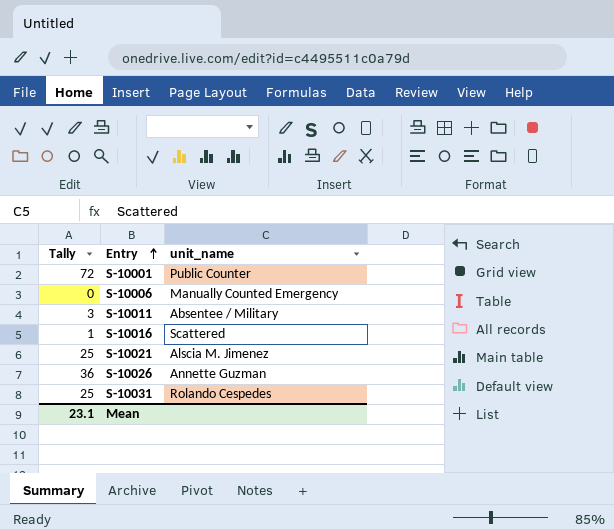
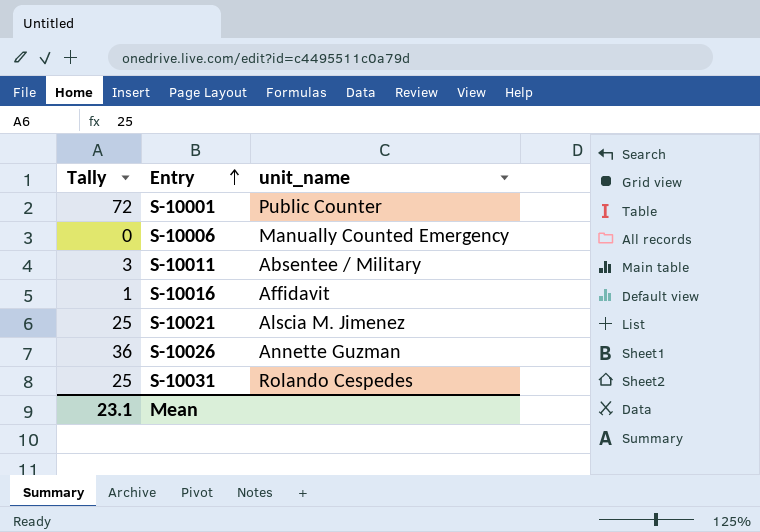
S-10016 | unit_name: Scattered -> Affidavit

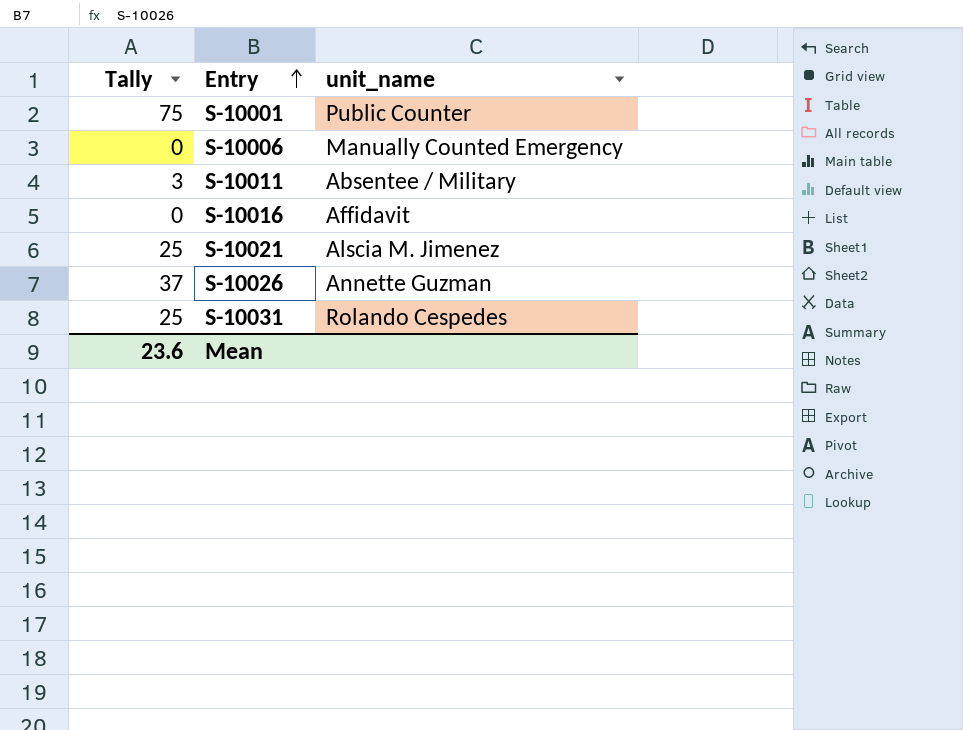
S-10001 | Tally: 72 -> 75
S-10016 | Tally: 1 -> 0
S-10026 | Tally: 36 -> 37
Mean | Tally: 23.1 -> 23.6

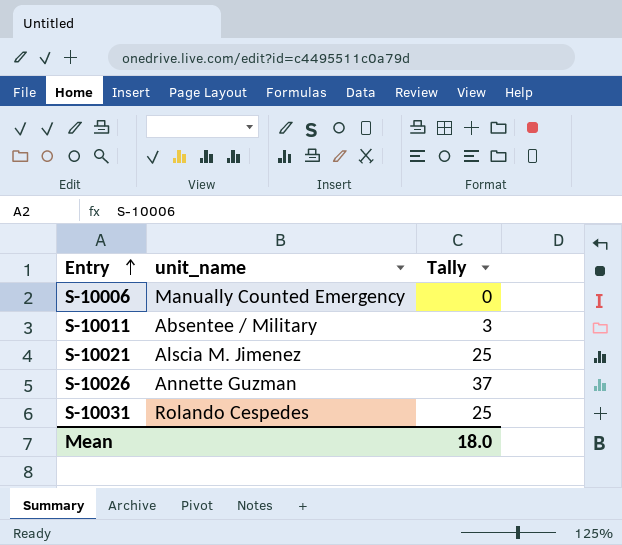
column Tally | position: 1 -> 3
row S-10001: 75 | Public Counter -> none
row S-10016: 0 | Affidavit -> none
Mean | Tally: 23.6 -> 18.0

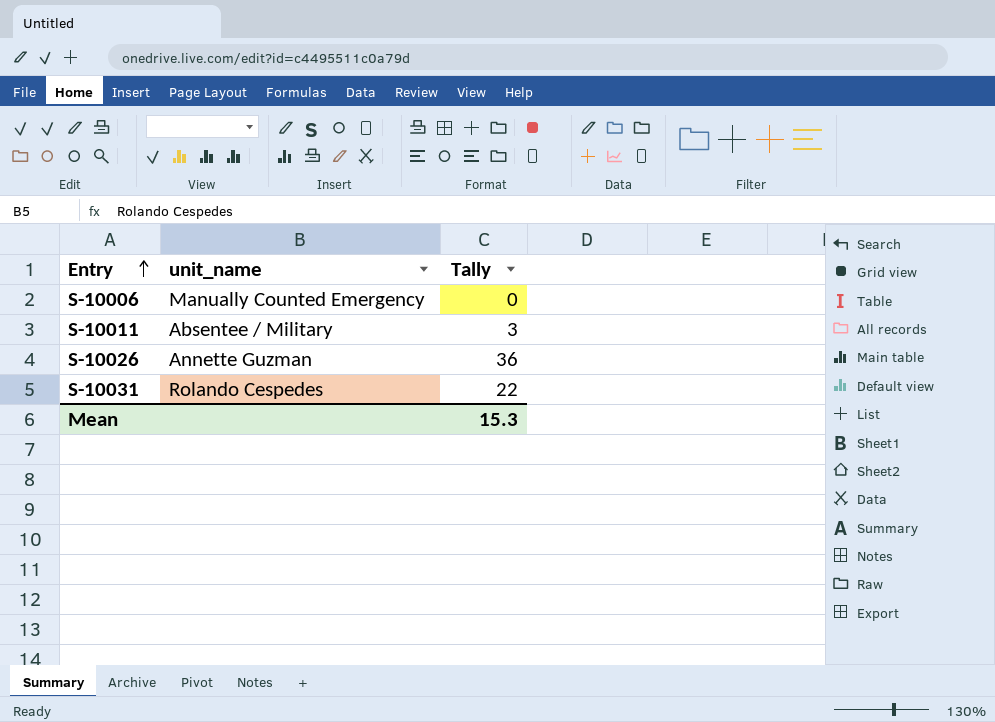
row S-10021: Alscia M. Jimenez | 25 -> none
S-10026 | Tally: 37 -> 36
S-10031 | Tally: 25 -> 22
Mean | Tally: 18.0 -> 15.3

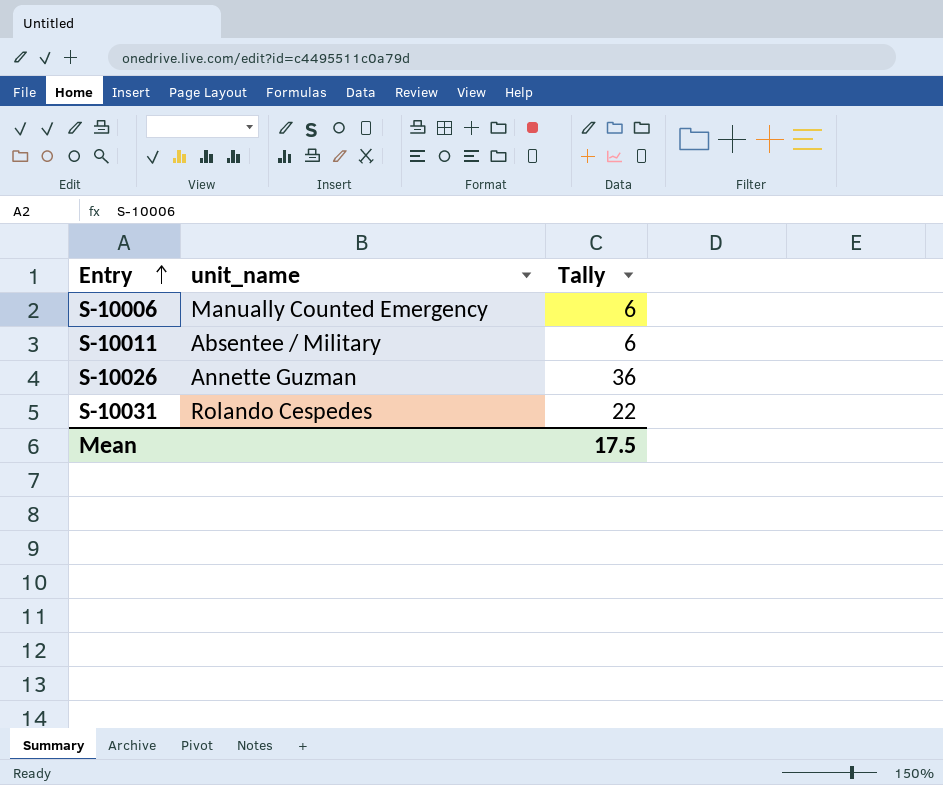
S-10006 | Tally: 0 -> 6
S-10011 | Tally: 3 -> 6
Mean | Tally: 15.3 -> 17.5

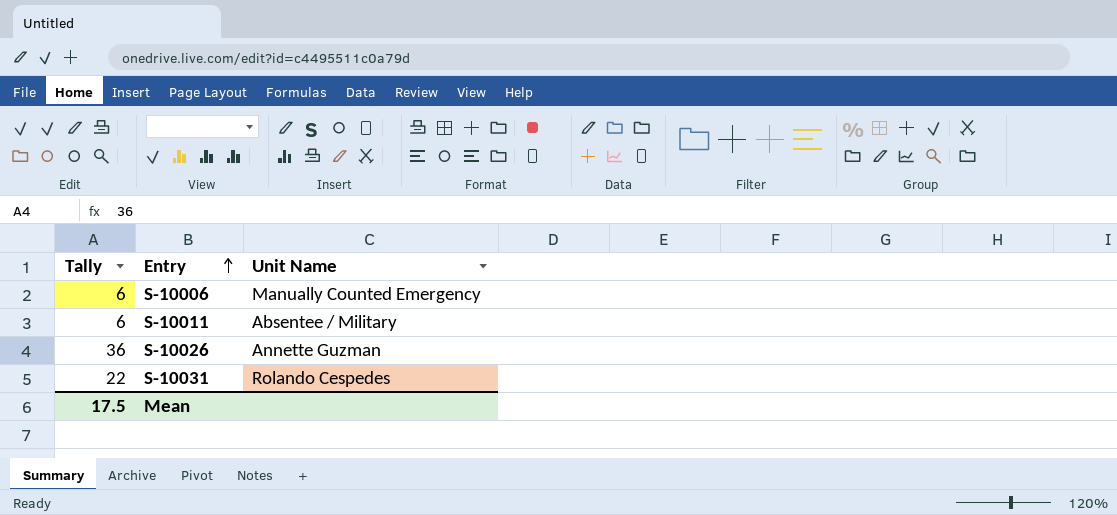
column Tally | position: 3 -> 1
column name: unit_name -> Unit Name

